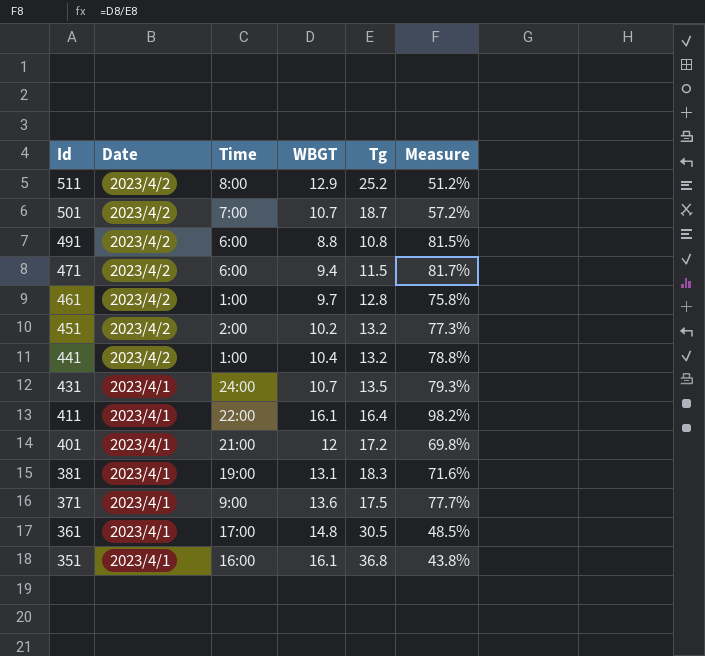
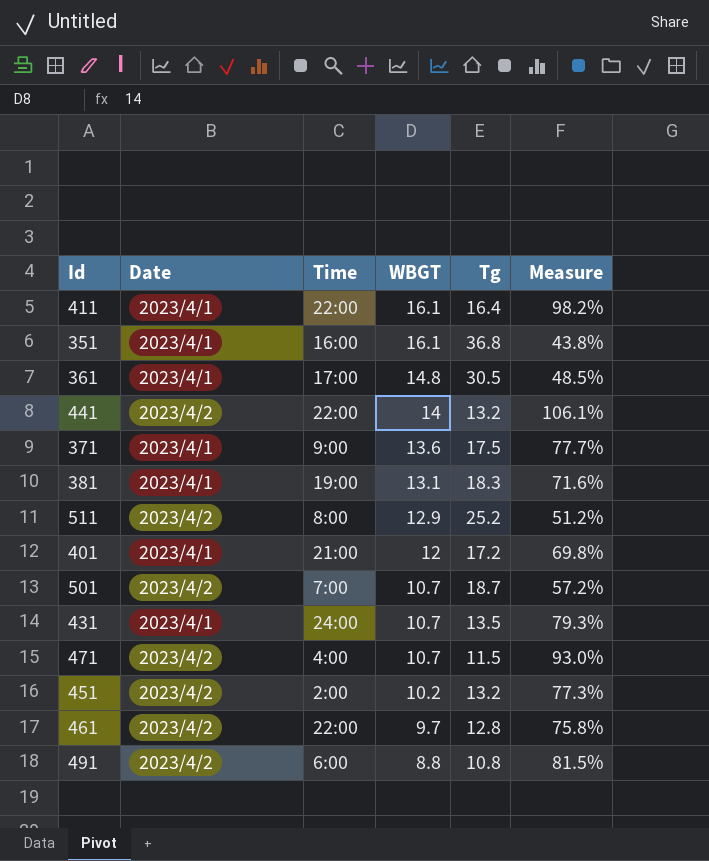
row order: Id descending -> WBGT descending
441 | Time: 1:00 -> 22:00
441 | WBGT: 10.4 -> 14
441 | Measure: 78.8% -> 106.1%
471 | Time: 6:00 -> 4:00
471 | WBGT: 9.4 -> 10.7
471 | Measure: 81.7% -> 93.0%
461 | Time: 1:00 -> 22:00

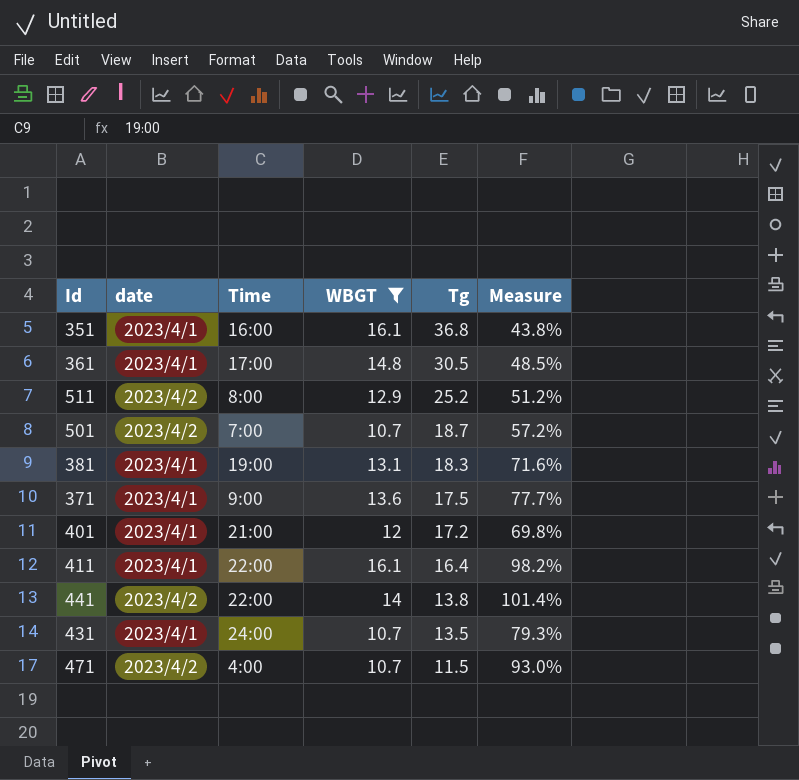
filter: none -> WBGT >= 10.7
row order: WBGT descending -> Tg descending
column name: Date -> date
441 | Tg: 13.2 -> 13.8
441 | Measure: 106.1% -> 101.4%

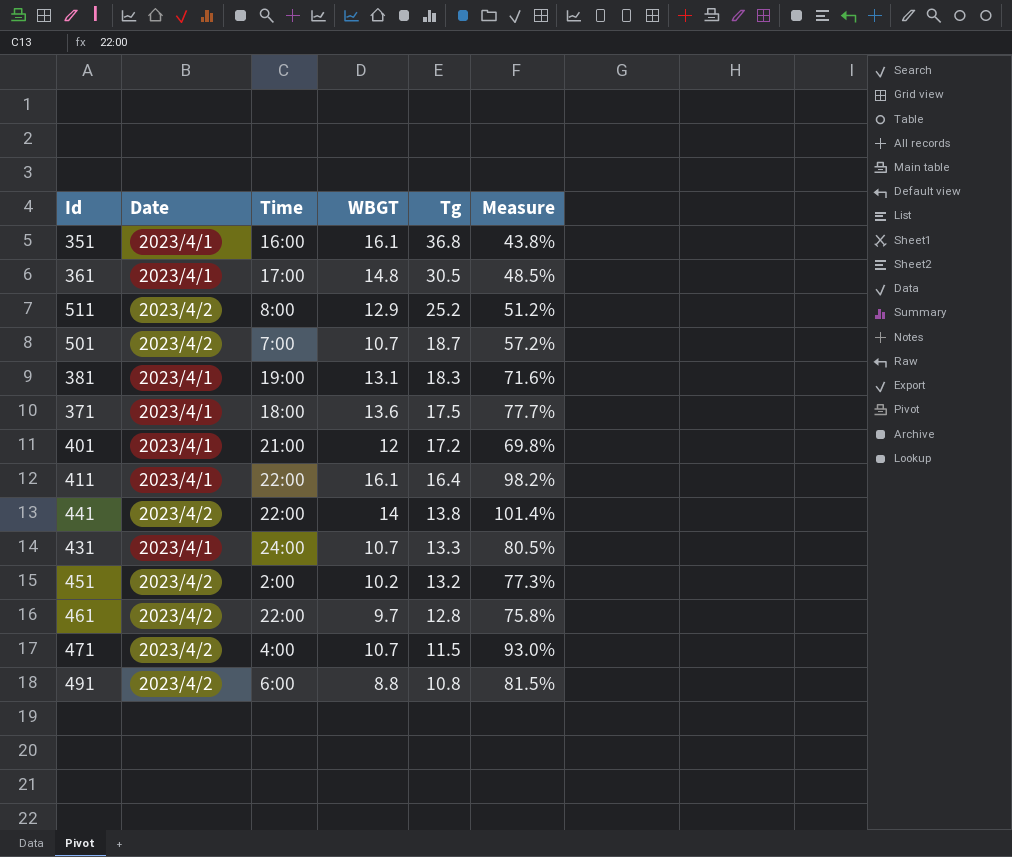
filter: WBGT >= 10.7 -> none
column name: date -> Date
371 | Time: 9:00 -> 18:00
431 | Tg: 13.5 -> 13.3
431 | Measure: 79.3% -> 80.5%

